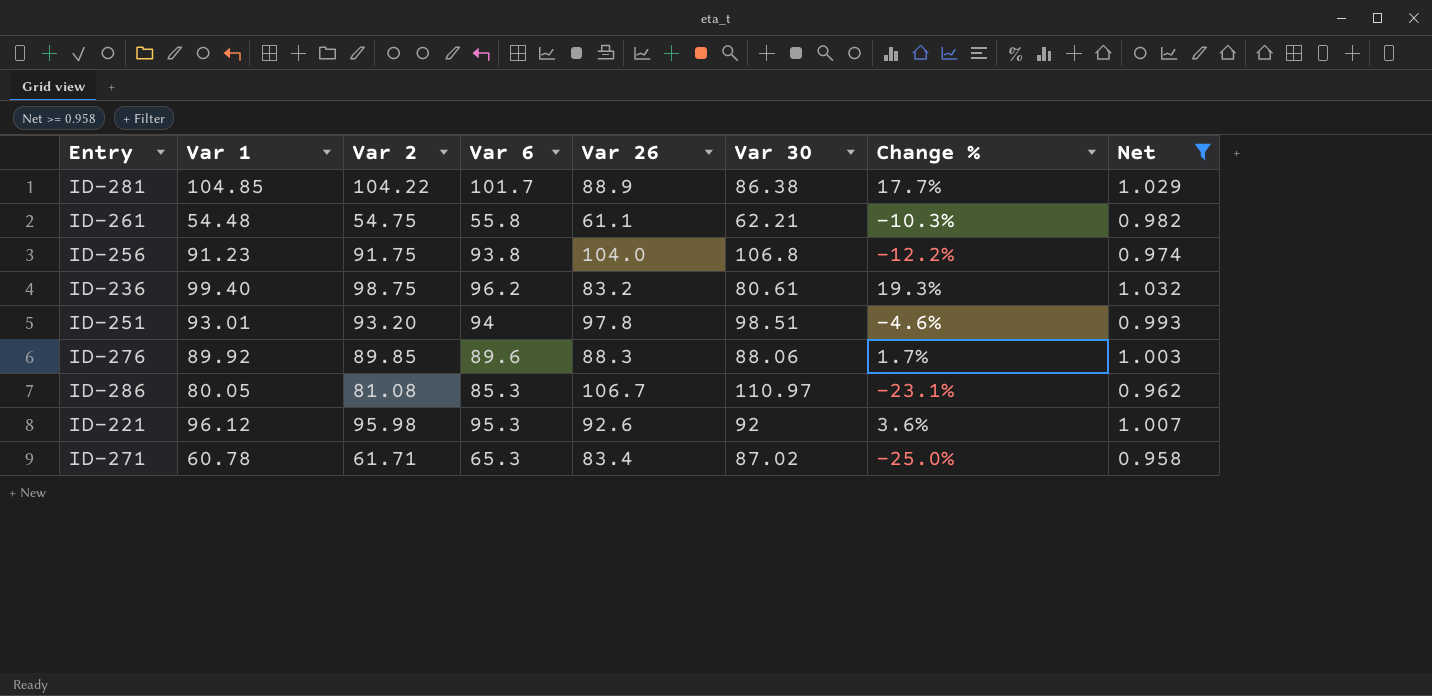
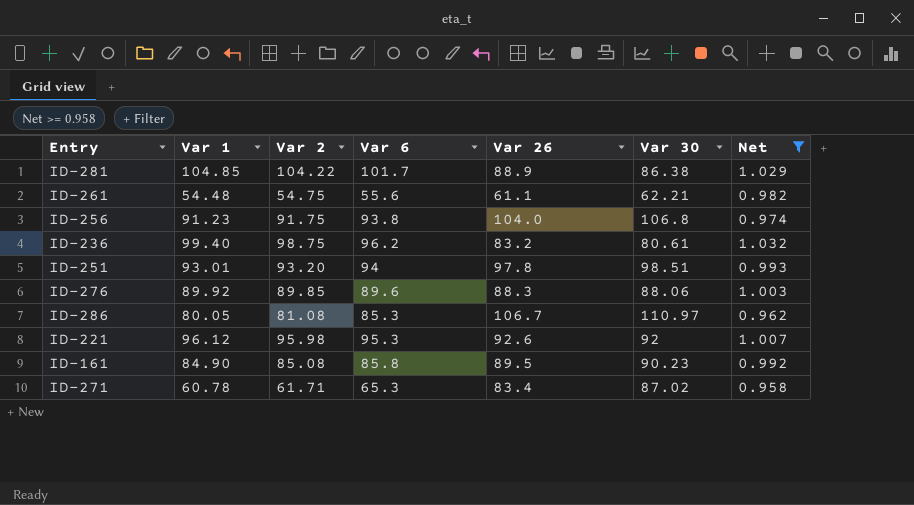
column Change % | formula: ([Var 6] - [Var 30]) / [Var 30] -> none
ID-261 | Var 6: 55.8 -> 55.6
row ID-161: none -> 84.90 | 85.08 | 85.8 | 89.5 | 90.23 | 0.992

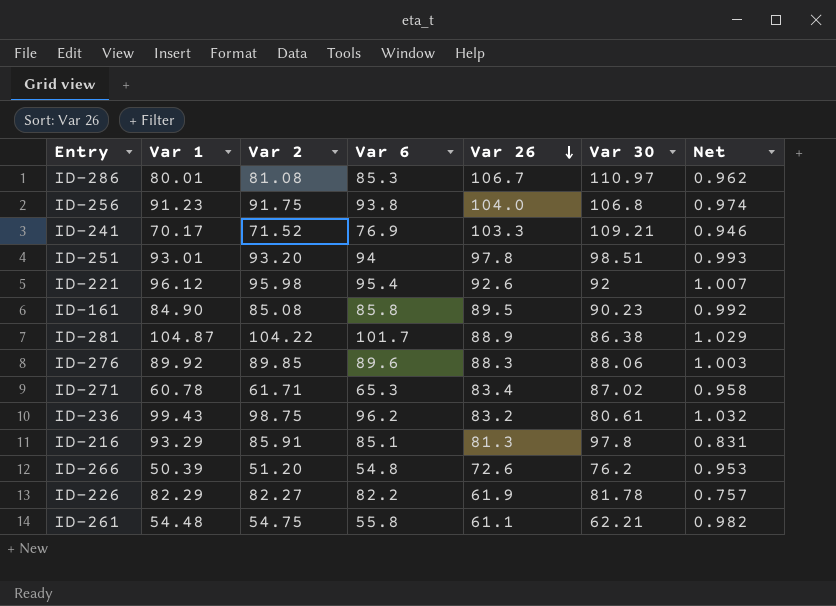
filter: Net >= 0.958 -> none
row order: none -> Var 26 descending
ID-286 | Var 1: 80.05 -> 80.01
ID-221 | Var 6: 95.3 -> 95.4
ID-281 | Var 1: 104.85 -> 104.87
ID-236 | Var 1: 99.40 -> 99.43
ID-261 | Var 6: 55.6 -> 55.8

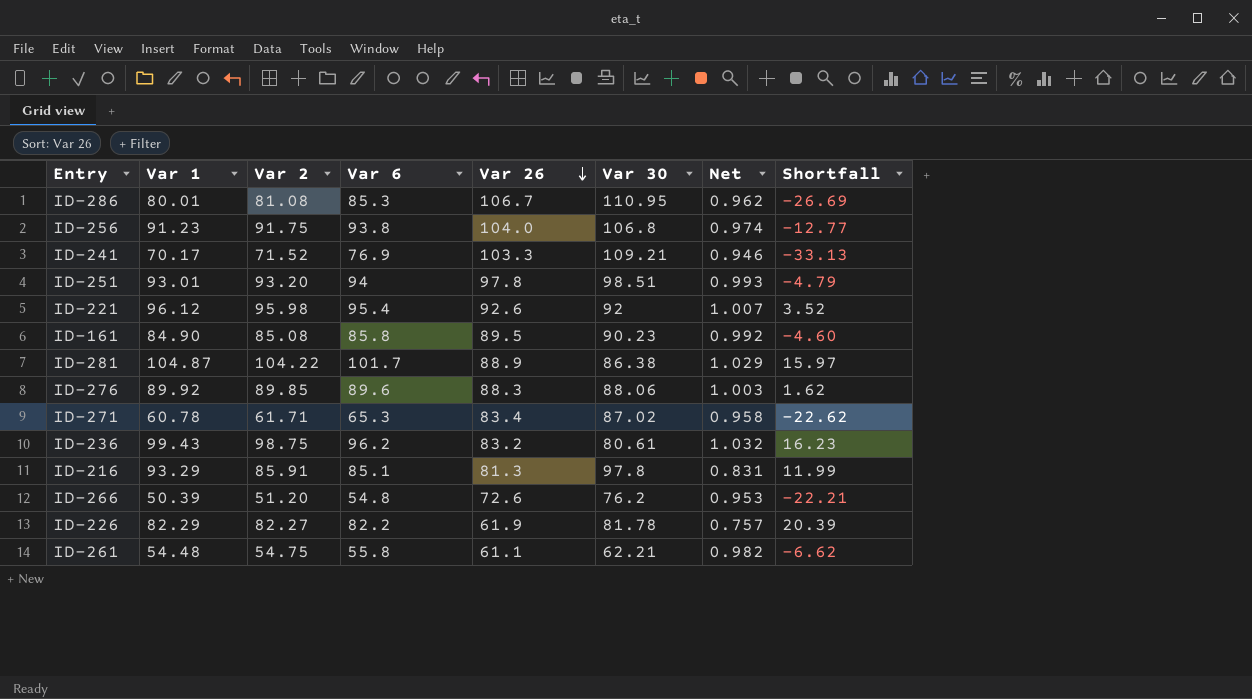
column Shortfall | formula: none -> [Var 1] - [Var 26]
ID-286 | Var 30: 110.97 -> 110.95

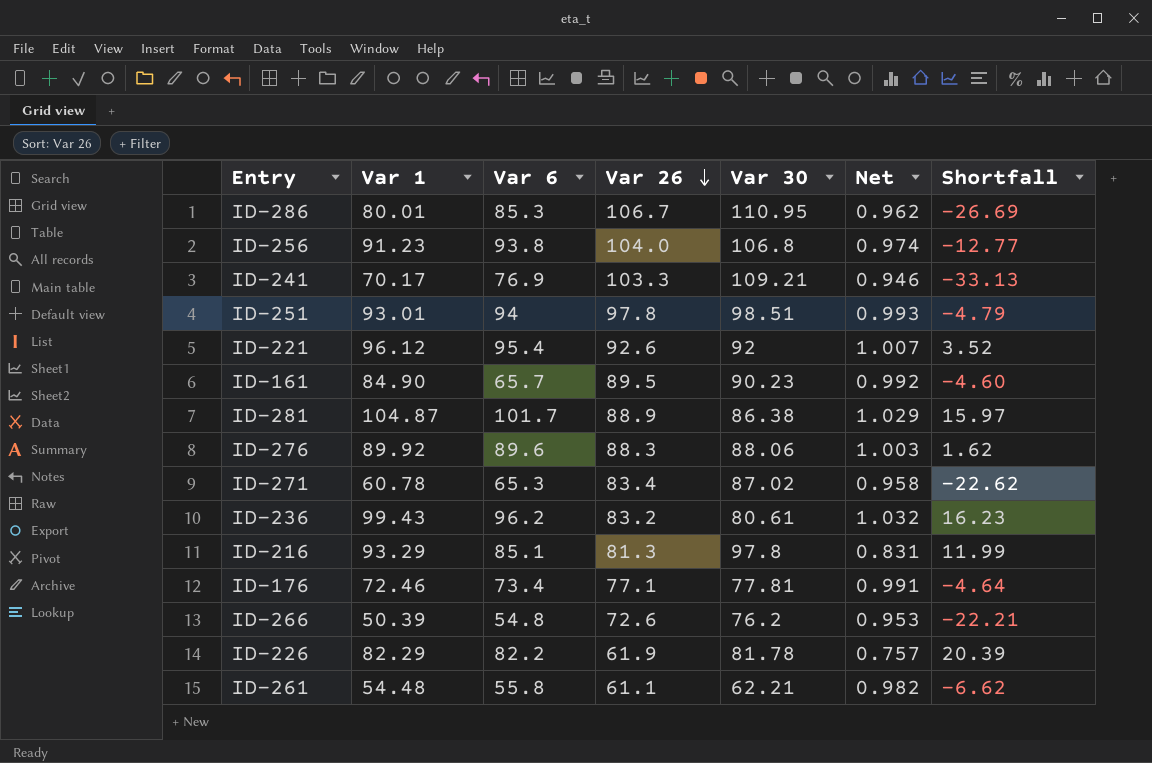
column Var 2 | position: 3 -> none
ID-161 | Var 6: 85.8 -> 65.7
row ID-176: none -> 72.46 | 73.4 | 77.1 | 77.81 | 0.991 | -4.64

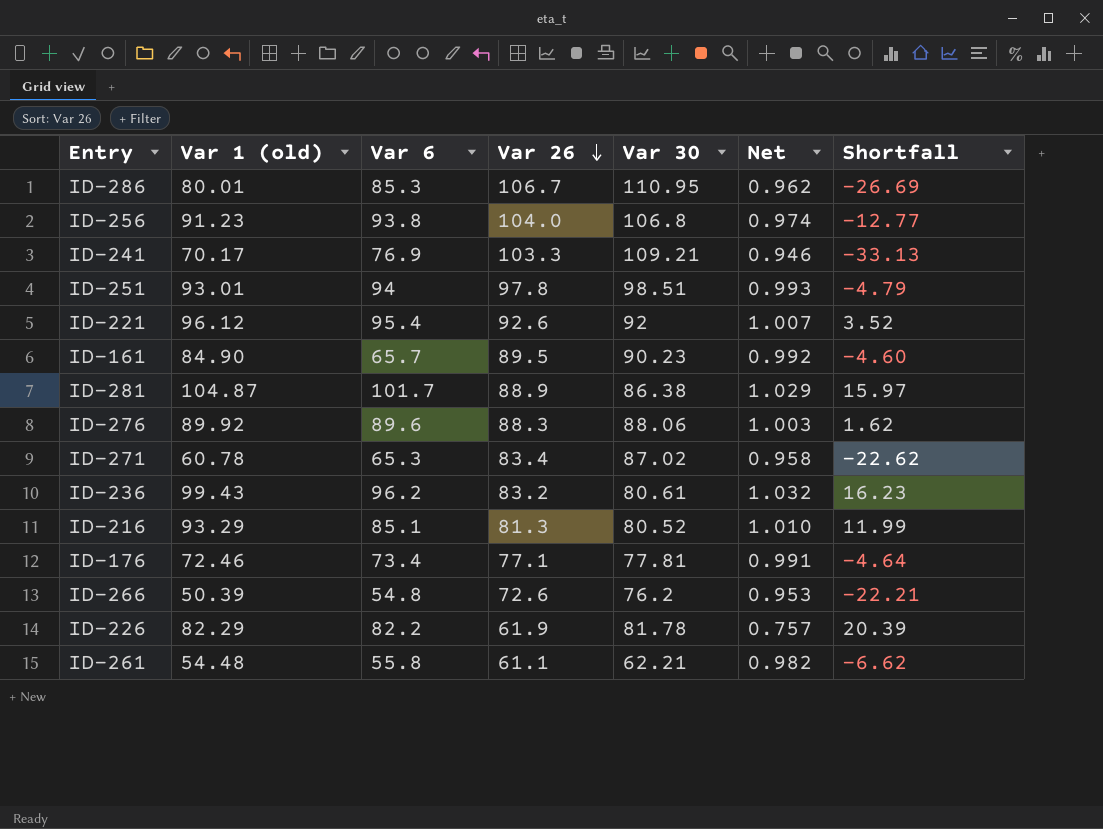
column name: Var 1 -> Var 1 (old)
ID-216 | Var 30: 97.8 -> 80.52
ID-216 | Net: 0.831 -> 1.010

